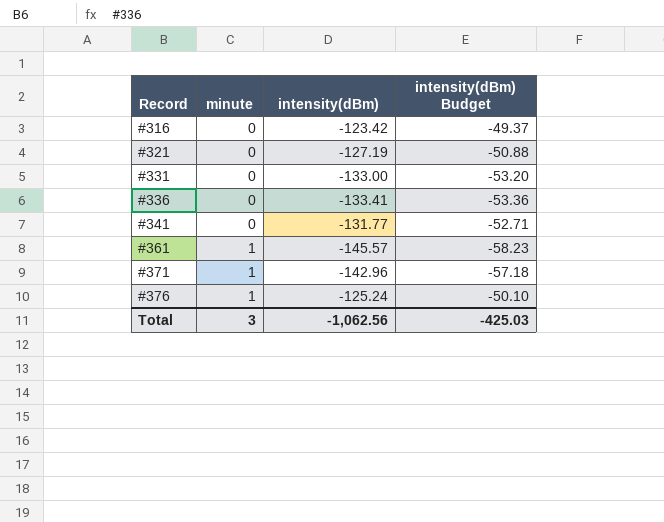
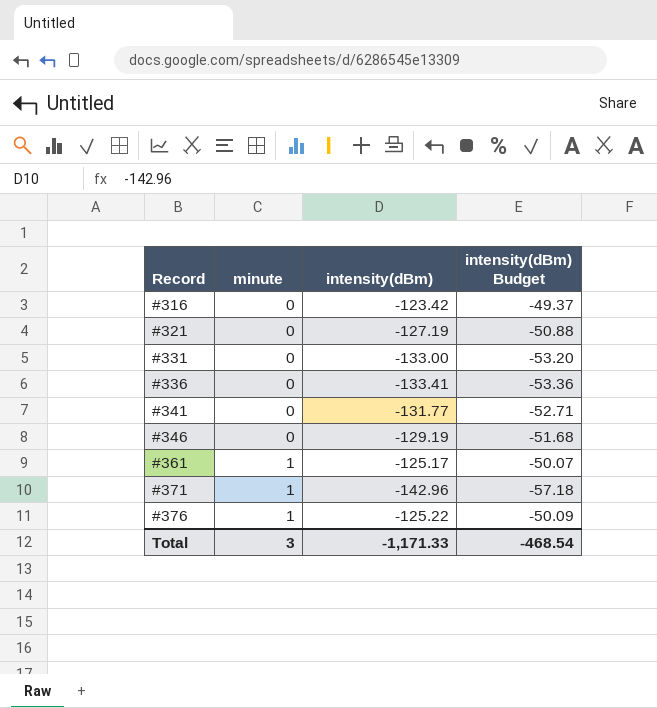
row #346: none -> 0 | -129.19 | -51.68
#361 | intensity(dBm): -145.57 -> -125.17
#361 | intensity(dBm) Budget: -58.23 -> -50.07
#376 | intensity(dBm): -125.24 -> -125.22
#376 | intensity(dBm) Budget: -50.10 -> -50.09
Total | intensity(dBm): -1,062.56 -> -1,171.33
Total | intensity(dBm) Budget: -425.03 -> -468.54

